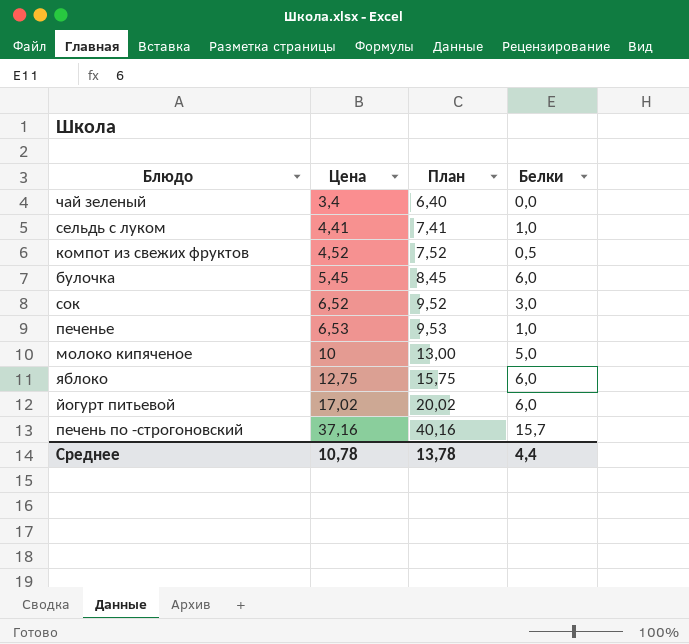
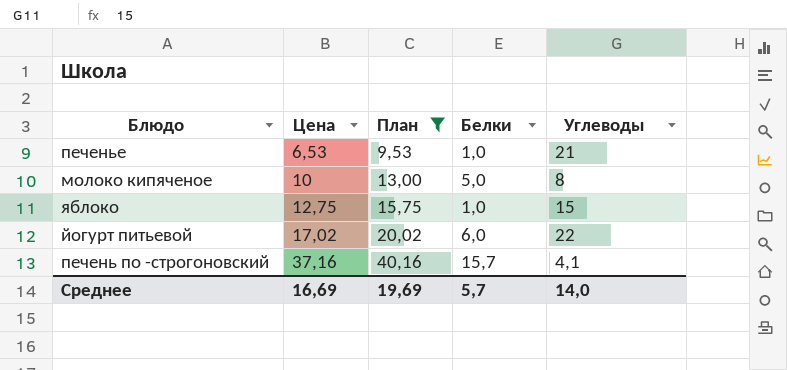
filter: none -> План >= 9,53
column Углеводы | position: none -> 5
яблоко | Белки: 6,0 -> 1,0
Среднее | Цена: 10,78 -> 16,69
Среднее | План: 13,78 -> 19,69
Среднее | Белки: 4,4 -> 5,7

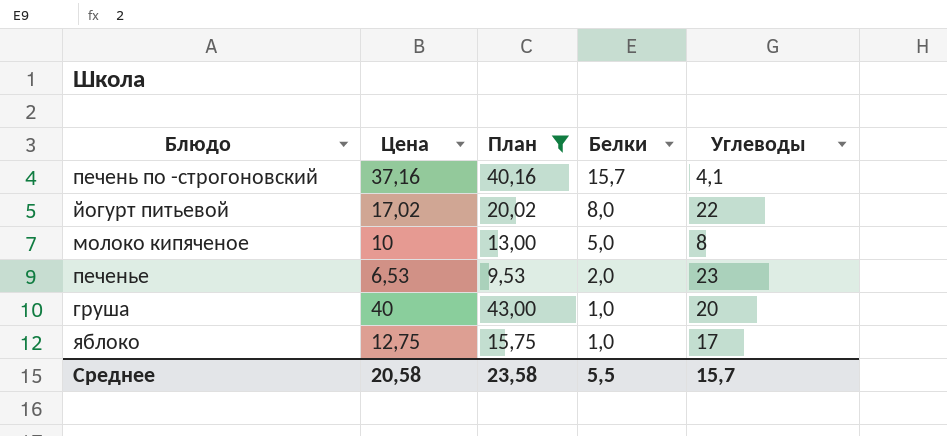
row order: Цена ascending -> Белки descending
йогурт питьевой | Белки: 6,0 -> 8,0
печенье | Белки: 1,0 -> 2,0
печенье | Углеводы: 21 -> 23
row груша: none -> 40 | 43,00 | 1,0 | 20
яблоко | Углеводы: 15 -> 17
Среднее | Цена: 16,69 -> 20,58
Среднее | План: 19,69 -> 23,58
Среднее | Белки: 5,7 -> 5,5
Среднее | Углеводы: 14,0 -> 15,7

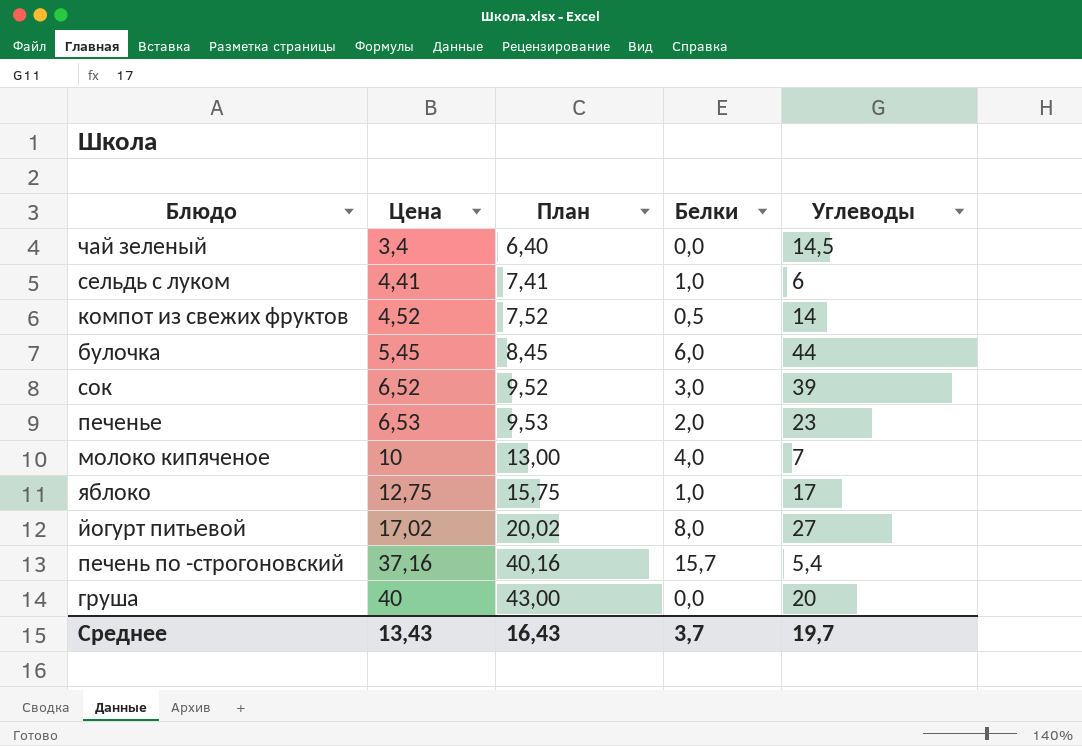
filter: План >= 9,53 -> none
row order: Белки descending -> Цена ascending
молоко кипяченое | Белки: 5,0 -> 4,0
молоко кипяченое | Углеводы: 8 -> 7
йогурт питьевой | Углеводы: 22 -> 27
печень по -строгоновский | Углеводы: 4,1 -> 5,4
груша | Белки: 1,0 -> 0,0
Среднее | Цена: 20,58 -> 13,43
Среднее | План: 23,58 -> 16,43
Среднее | Белки: 5,5 -> 3,7
Среднее | Углеводы: 15,7 -> 19,7

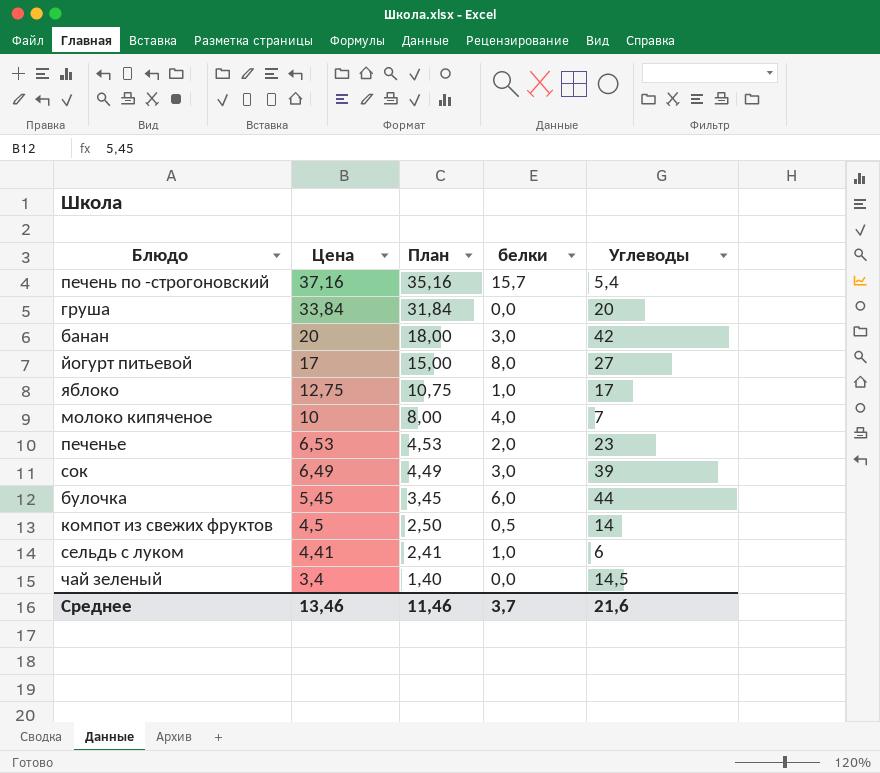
row order: Цена ascending -> Цена descending
column План | formula: [Цена] + 3 -> [Цена] - 2
column name: Белки -> белки
груша | Цена: 40 -> 33,84
row банан: none -> 20 | 18,00 | 3,0 | 42
йогурт питьевой | Цена: 17,02 -> 17
сок | Цена: 6,52 -> 6,49
компот из свежих фруктов | Цена: 4,52 -> 4,5
Среднее | Цена: 13,43 -> 13,46
Среднее | План: 16,43 -> 11,46
Среднее | Углеводы: 19,7 -> 21,6

